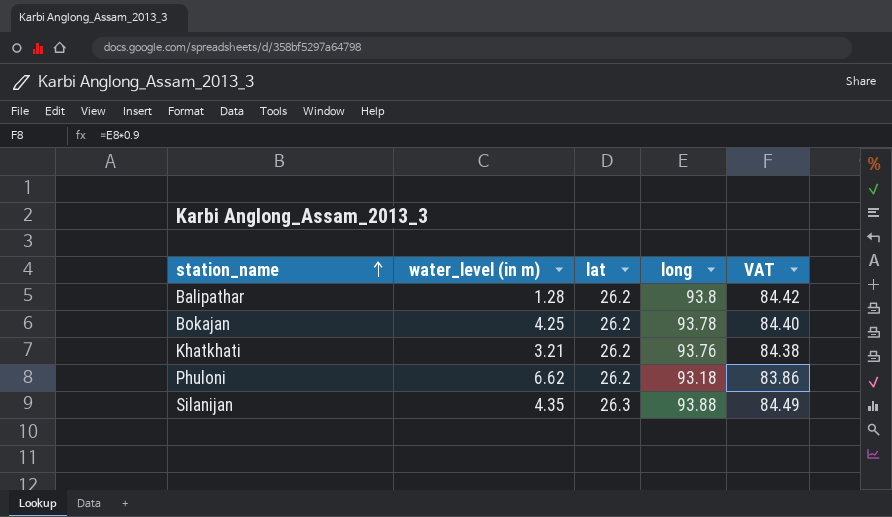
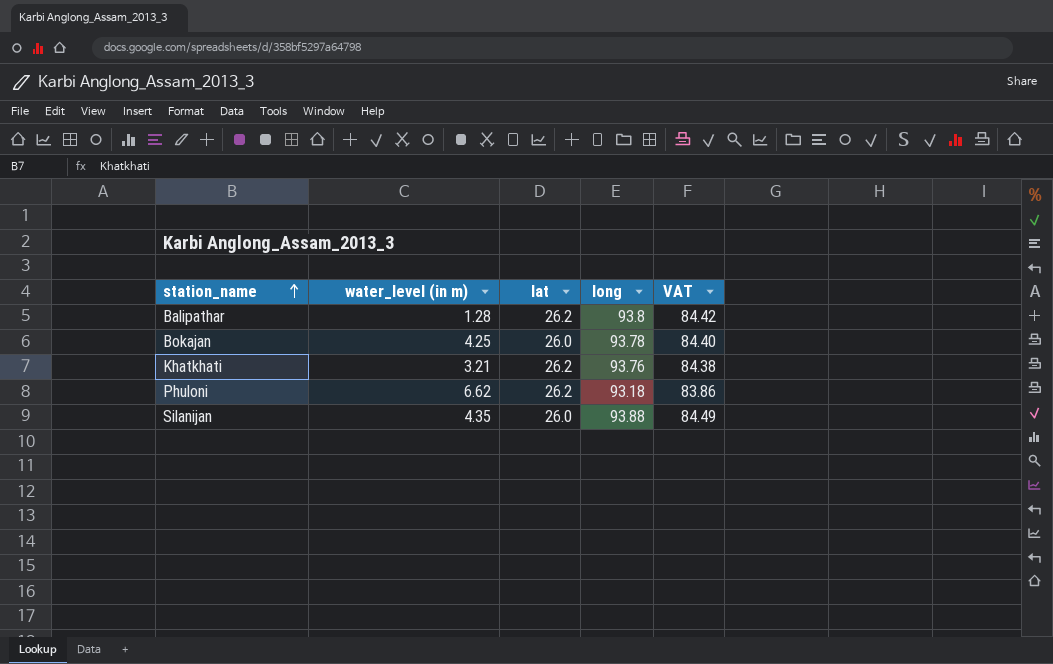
Bokajan | lat: 26.2 -> 26.0
Silanijan | lat: 26.3 -> 26.0

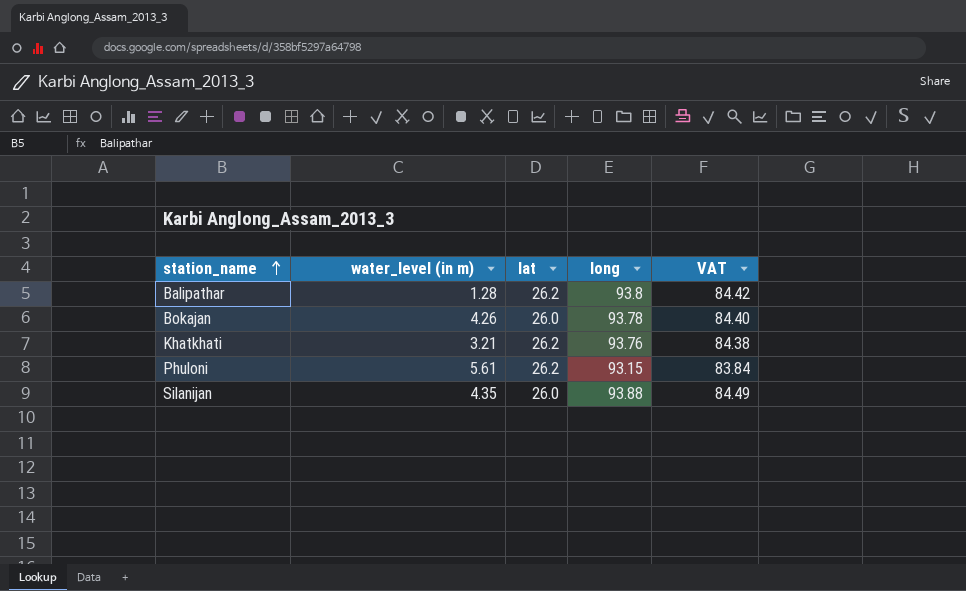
Bokajan | water_level (in m): 4.25 -> 4.26
Phuloni | water_level (in m): 6.62 -> 5.61
Phuloni | long: 93.18 -> 93.15
Phuloni | VAT: 83.86 -> 83.84

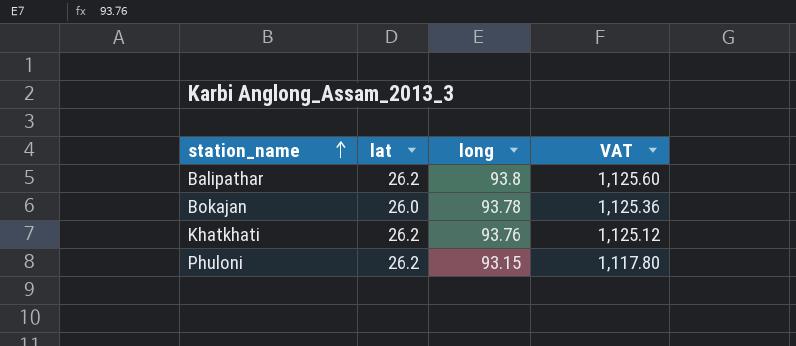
column water_level (in m) | position: 2 -> none
column VAT | formula: [long] * 0.9 -> [long] * 12
row Silanijan: 4.35 | 26.0 | 93.88 | 84.49 -> none

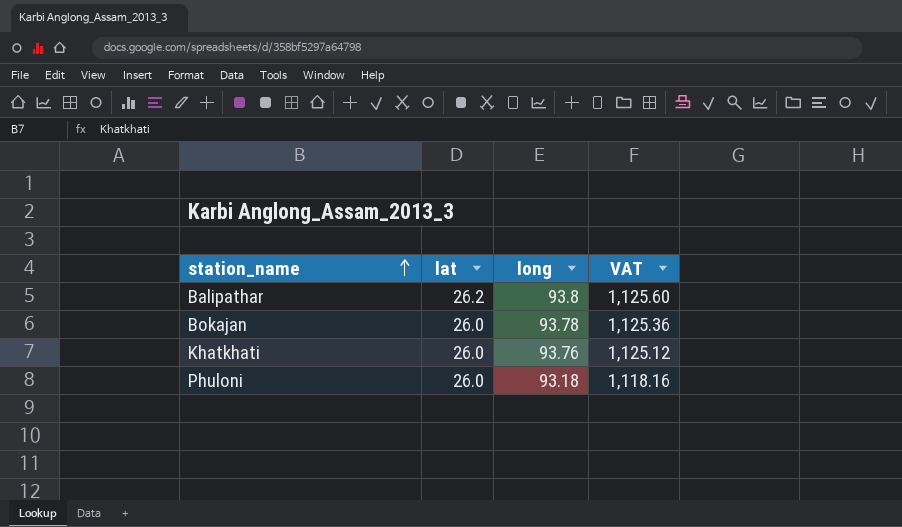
Khatkhati | lat: 26.2 -> 26.0
Phuloni | lat: 26.2 -> 26.0
Phuloni | long: 93.15 -> 93.18
Phuloni | VAT: 1,117.80 -> 1,118.16

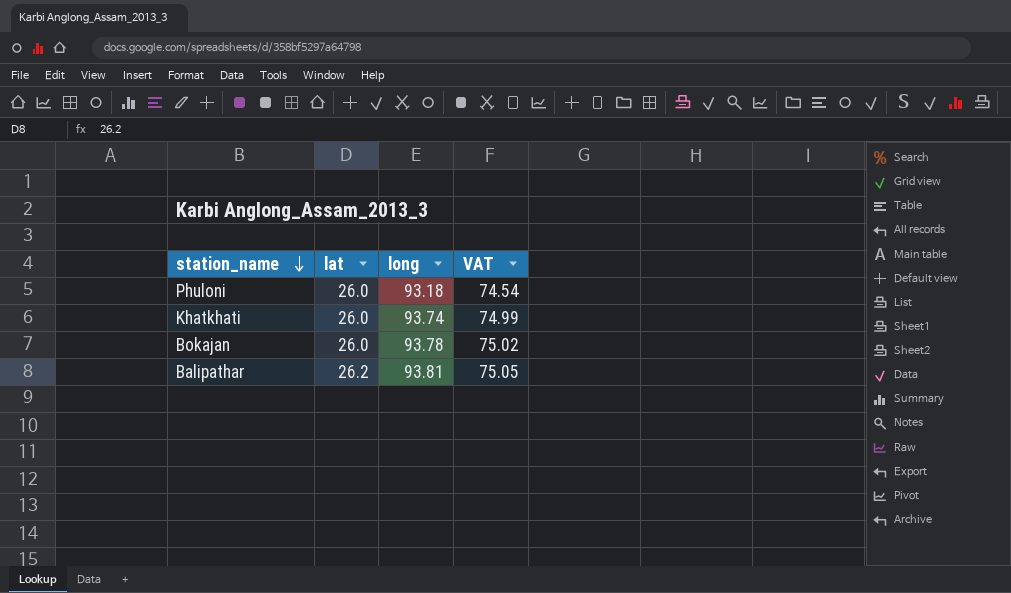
row order: station_name ascending -> station_name descending
column VAT | formula: [long] * 12 -> [long] * 0.8
Khatkhati | long: 93.76 -> 93.74
Balipathar | long: 93.8 -> 93.81

